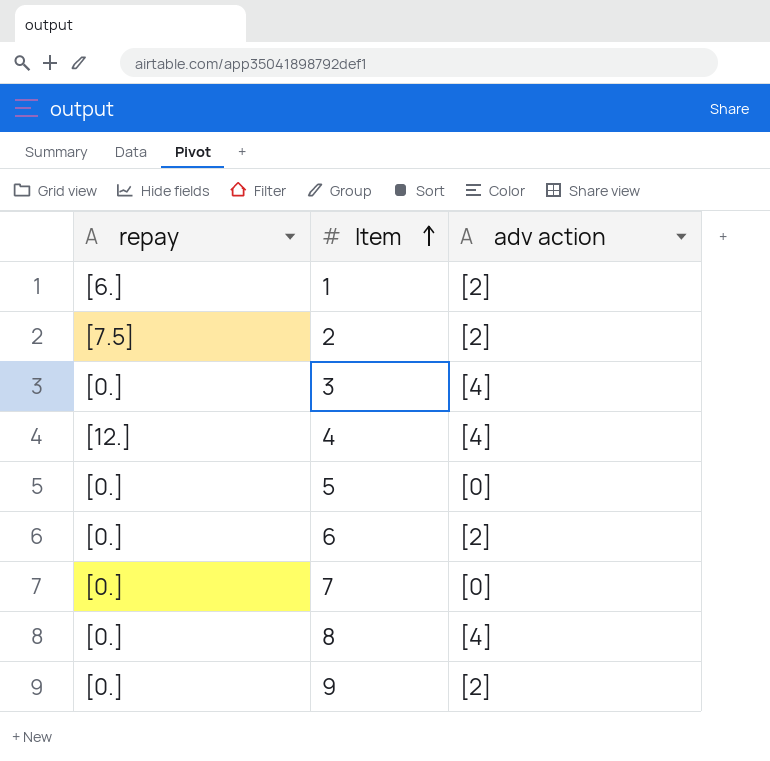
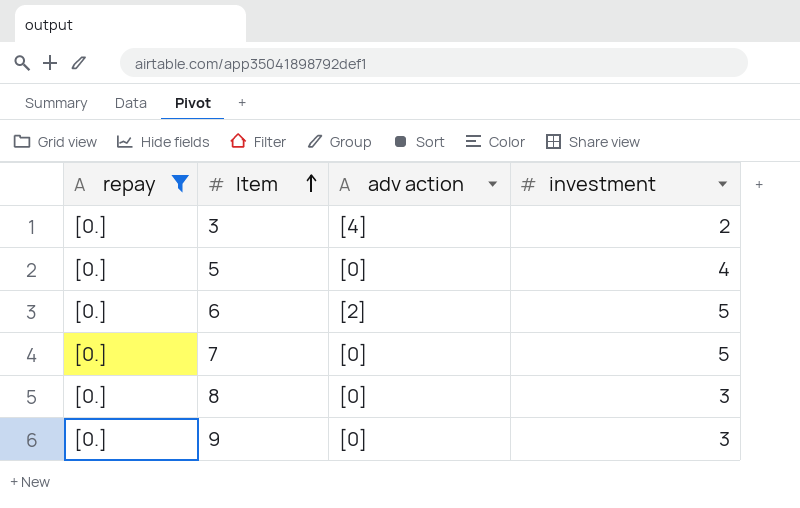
filter: none -> repay = [0.]
column investment | position: none -> 4
8 | adv action: [4] -> [0]
9 | adv action: [2] -> [0]

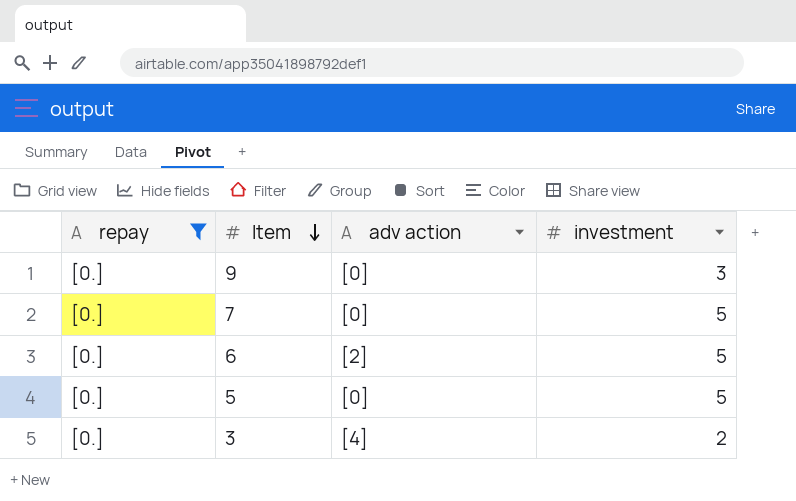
row order: Item ascending -> Item descending
row 8: [0.] | [0] | 3 -> none
5 | investment: 4 -> 5

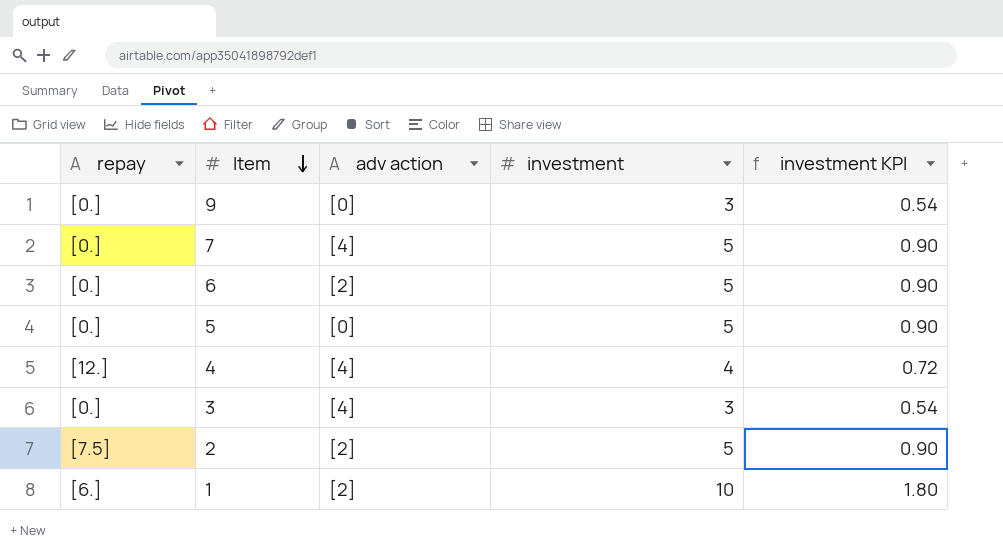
filter: repay = [0.] -> none
column investment KPI | formula: none -> [investment] * 0.18
7 | adv action: [0] -> [4]
3 | investment: 2 -> 3

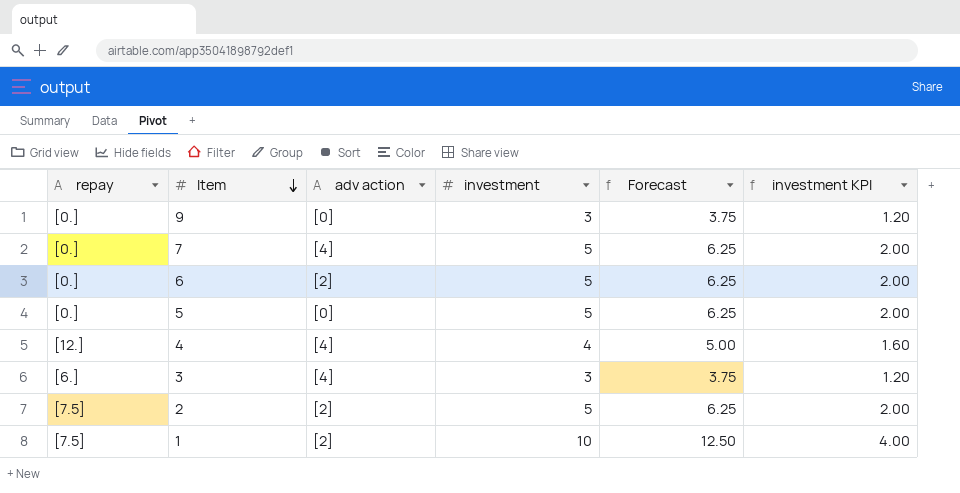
column Forecast | formula: none -> [investment] * 1.25
column investment KPI | formula: [investment] * 0.18 -> [investment] * 0.4
3 | repay: [0.] -> [6.]
1 | repay: [6.] -> [7.5]

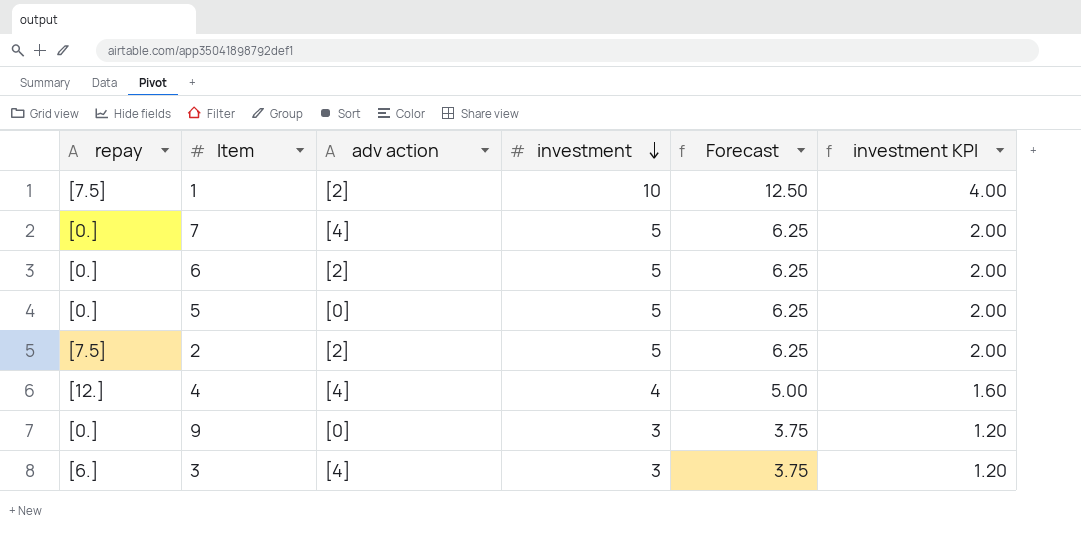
row order: Item descending -> investment descending

